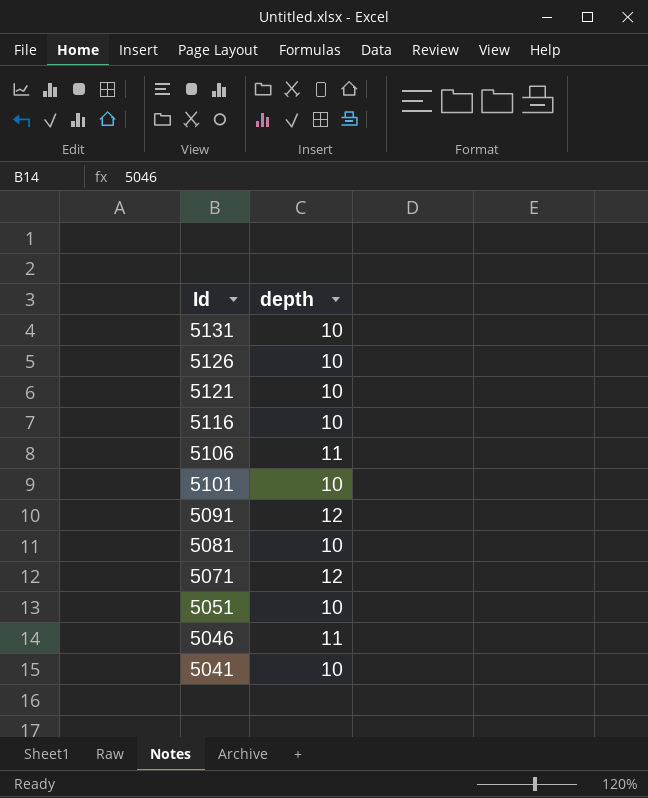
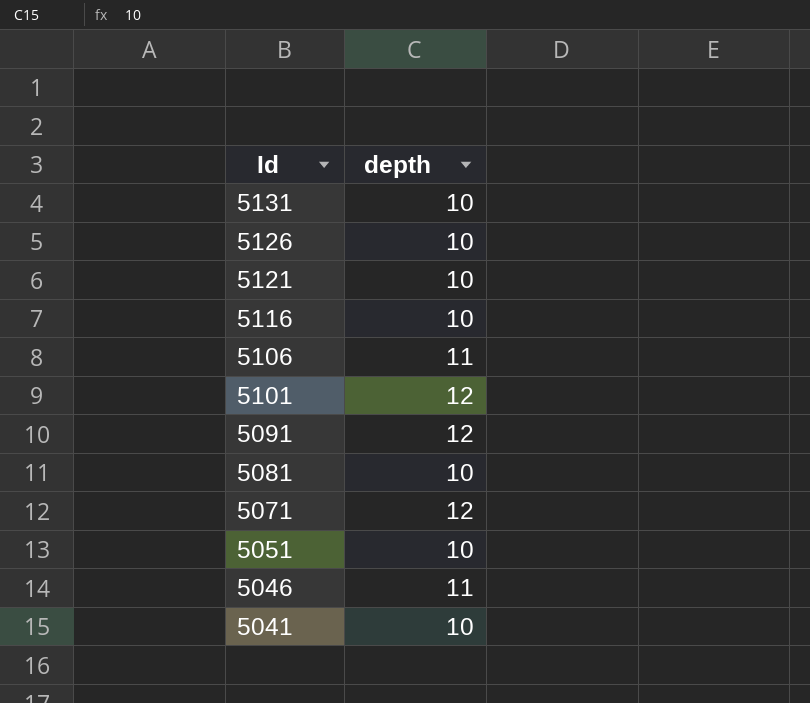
5101 | depth: 10 -> 12

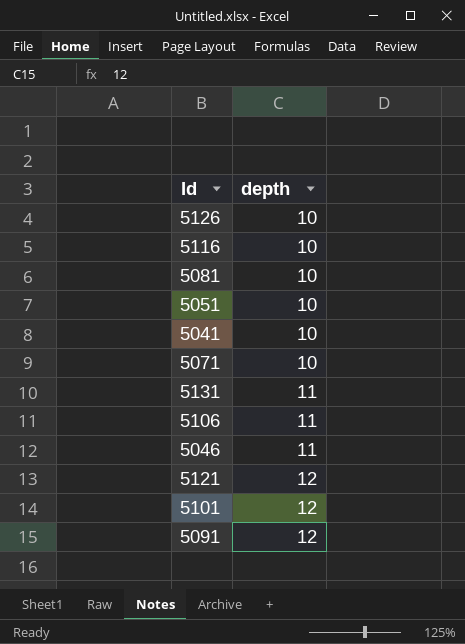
row order: Id descending -> depth ascending
5071 | depth: 12 -> 10
5131 | depth: 10 -> 11
5121 | depth: 10 -> 12

